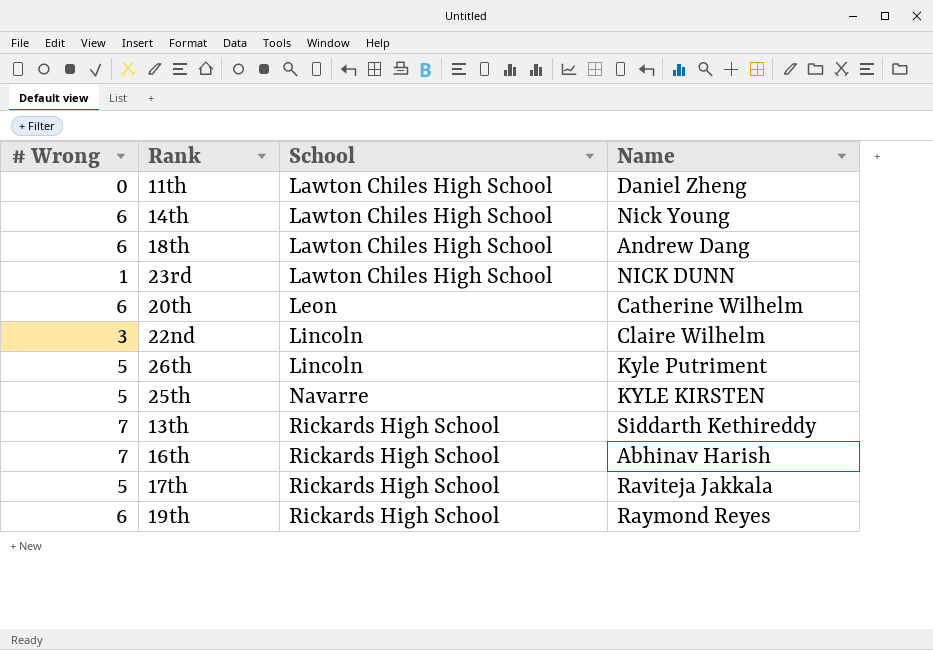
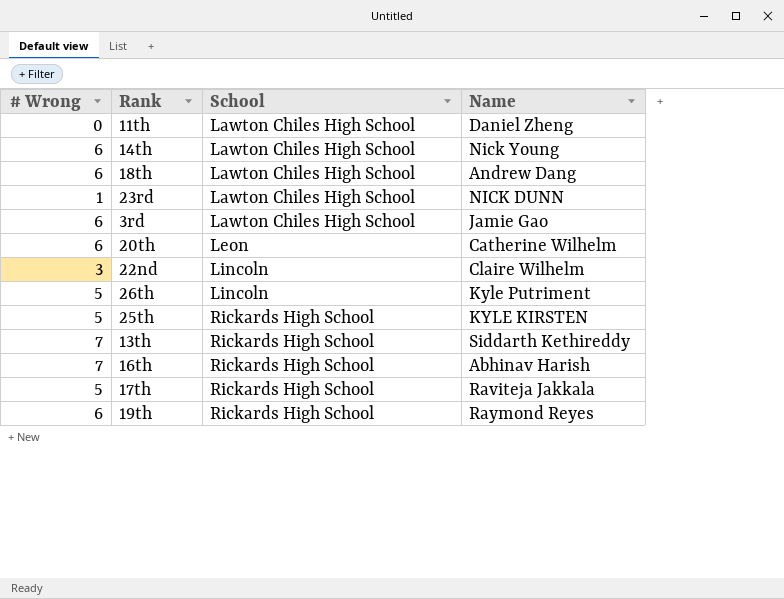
row 3rd: none -> 6 | Lawton Chiles High School | Jamie Gao
25th | School: Navarre -> Rickards High School

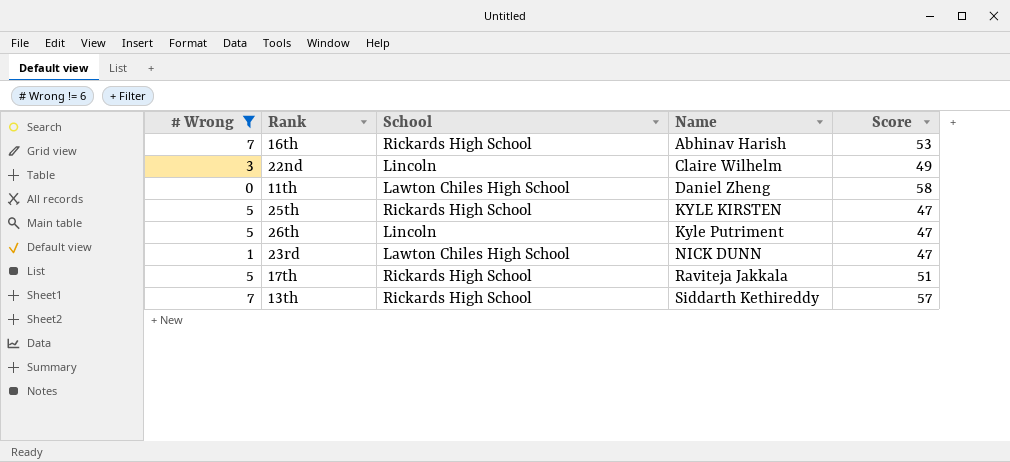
filter: none -> # Wrong != 6
row order: School ascending -> Name ascending
column Score | position: none -> 5

